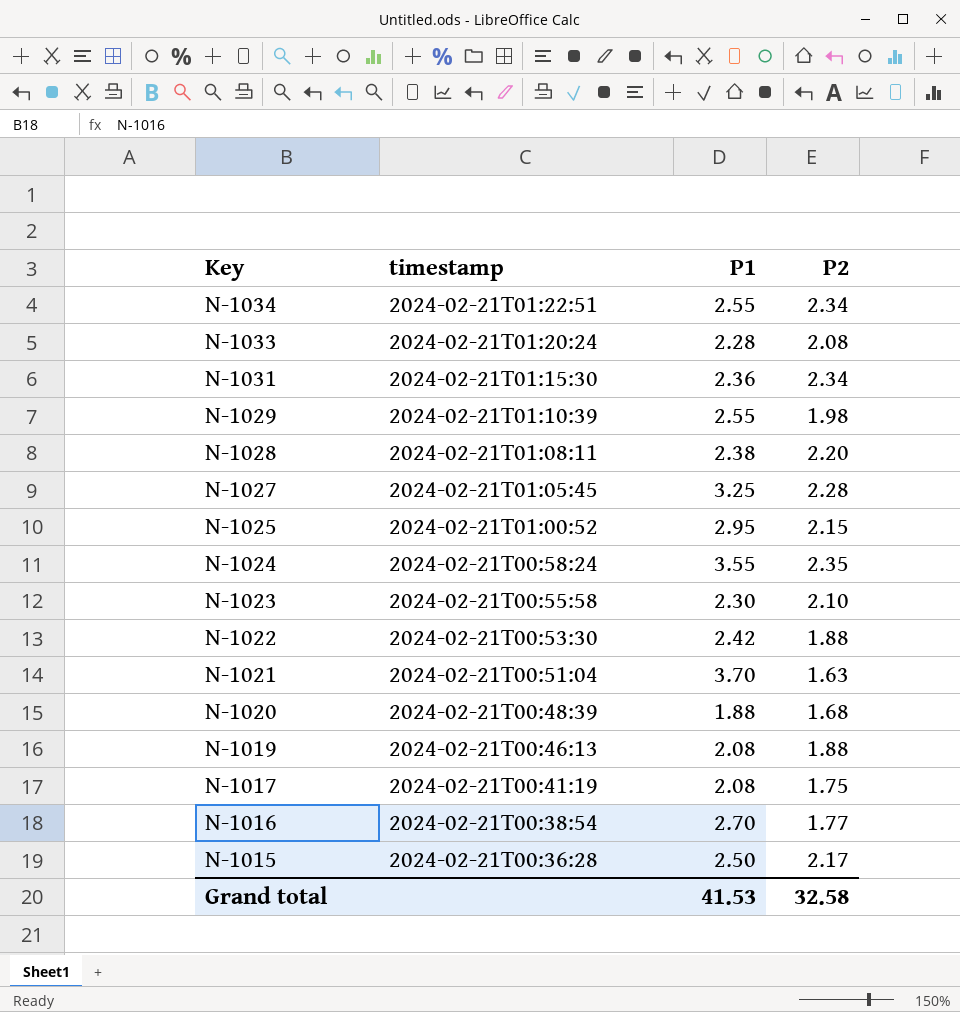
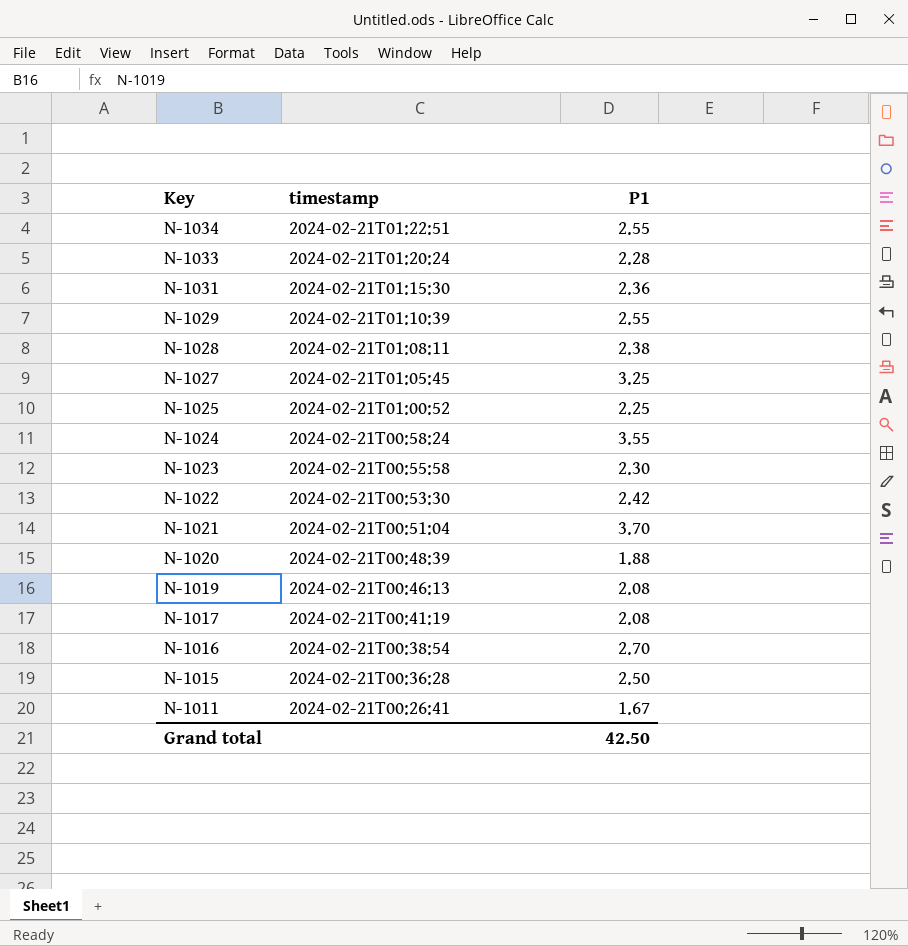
column P2 | position: 4 -> none
N-1025 | P1: 2.95 -> 2.25
row N-1011: none -> 2024-02-21T00:26:41 | 1.67
Grand total | P1: 41.53 -> 42.50

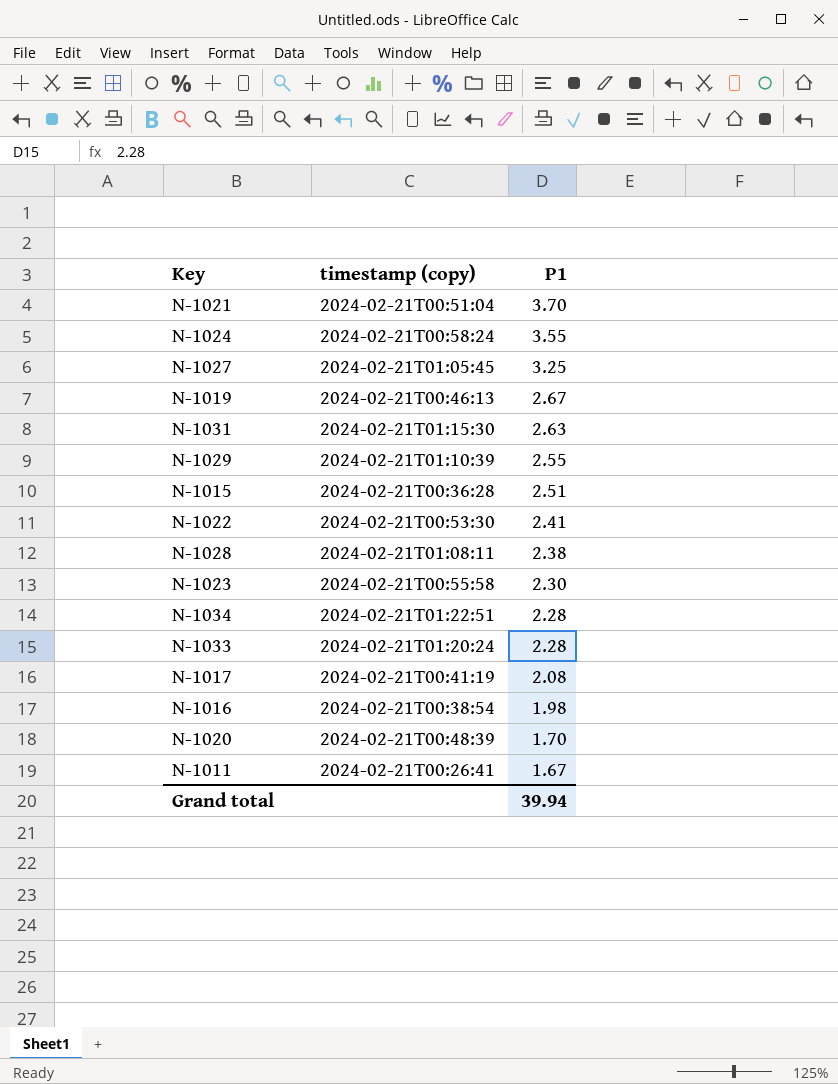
row order: Key descending -> P1 descending
column name: timestamp -> timestamp (copy)
row N-1025: 2024-02-21T01:00:52 | 2.25 -> none
N-1019 | P1: 2.08 -> 2.67
N-1031 | P1: 2.36 -> 2.63
N-1015 | P1: 2.50 -> 2.51
N-1022 | P1: 2.42 -> 2.41
N-1034 | P1: 2.55 -> 2.28
N-1016 | P1: 2.70 -> 1.98
N-1020 | P1: 1.88 -> 1.70
Grand total | P1: 42.50 -> 39.94

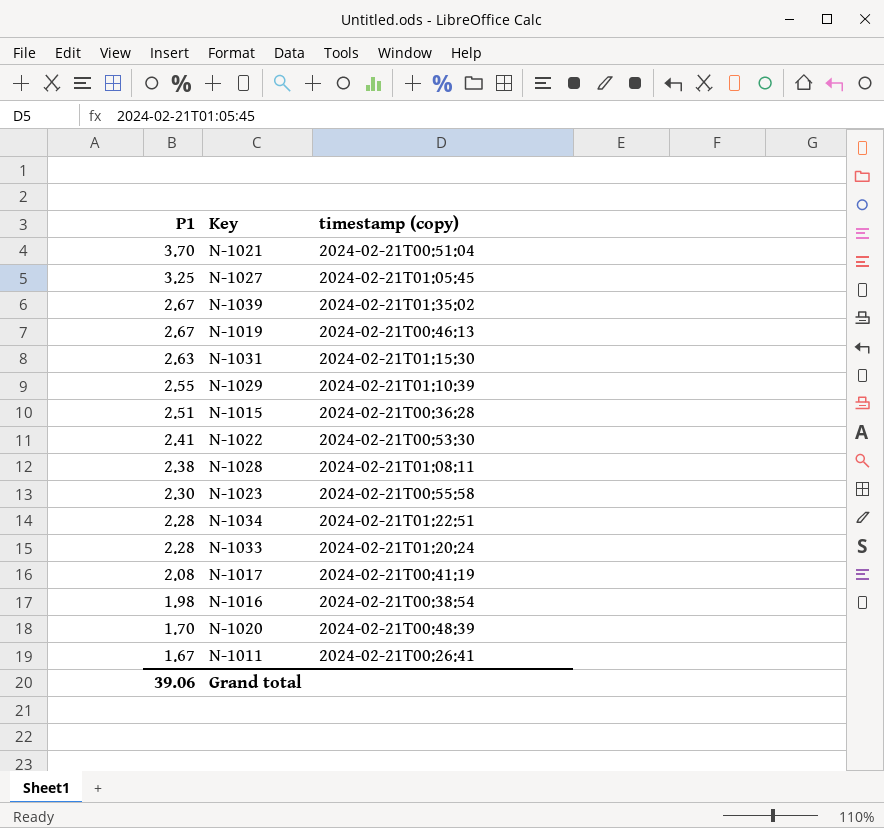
column P1 | position: 3 -> 1
row N-1024: 2024-02-21T00:58:24 | 3.55 -> none
row N-1039: none -> 2.67 | 2024-02-21T01:35:02
Grand total | P1: 39.94 -> 39.06

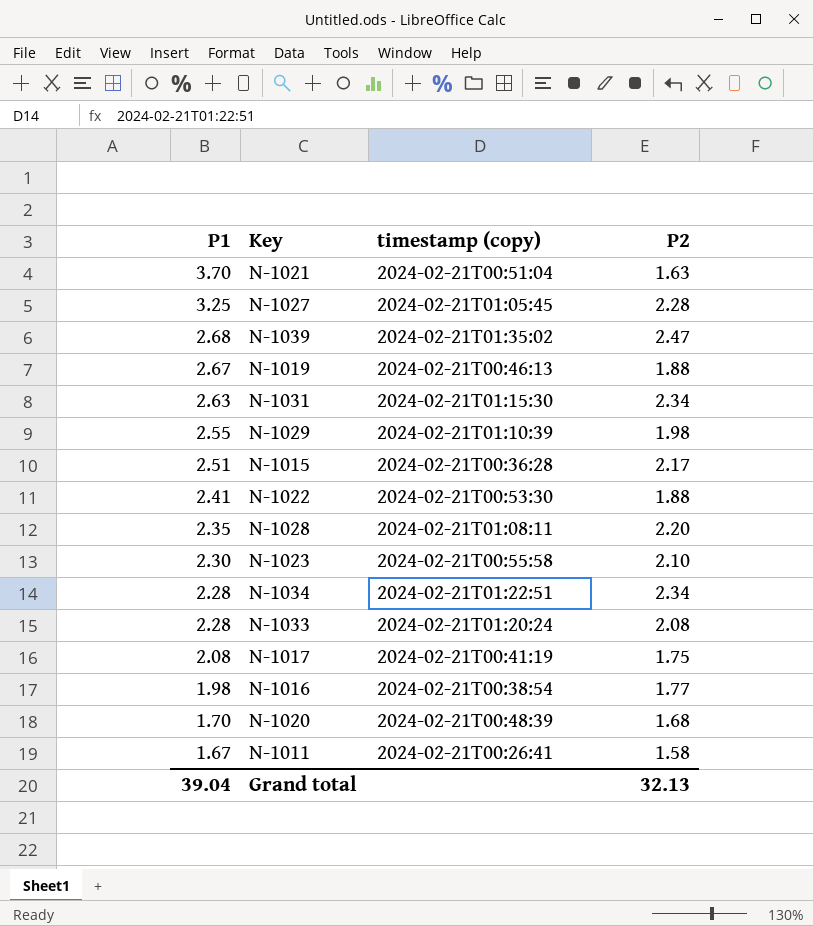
column P2 | position: none -> 4
N-1039 | P1: 2.67 -> 2.68
N-1028 | P1: 2.38 -> 2.35
Grand total | P1: 39.06 -> 39.04

